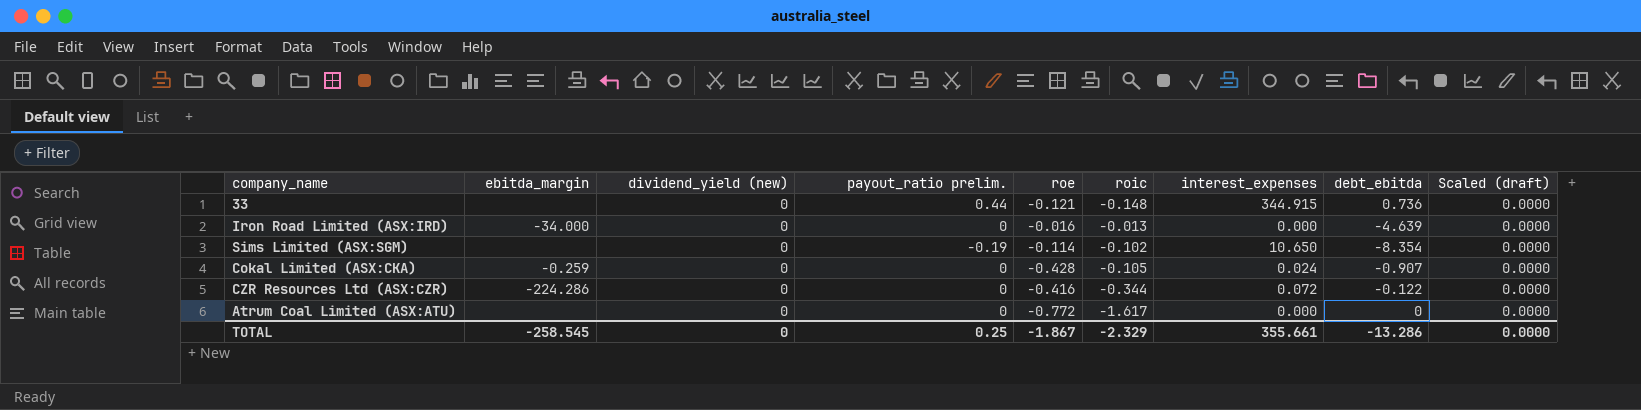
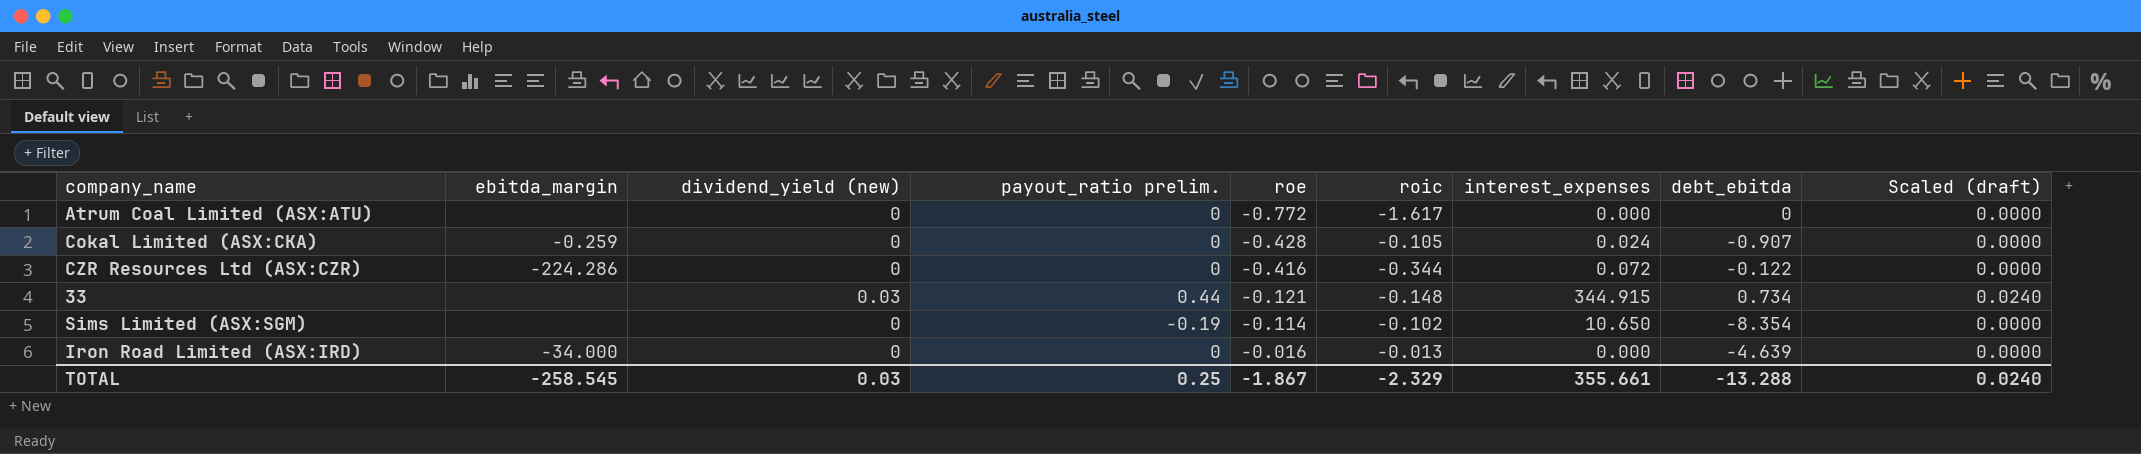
row order: none -> roe ascending
33 | dividend_yield (new): 0 -> 0.03
33 | debt_ebitda: 0.736 -> 0.734
33 | Scaled (draft): 0.0000 -> 0.0240
TOTAL | dividend_yield (new): 0 -> 0.03
TOTAL | debt_ebitda: -13.286 -> -13.288
TOTAL | Scaled (draft): 0.0000 -> 0.0240

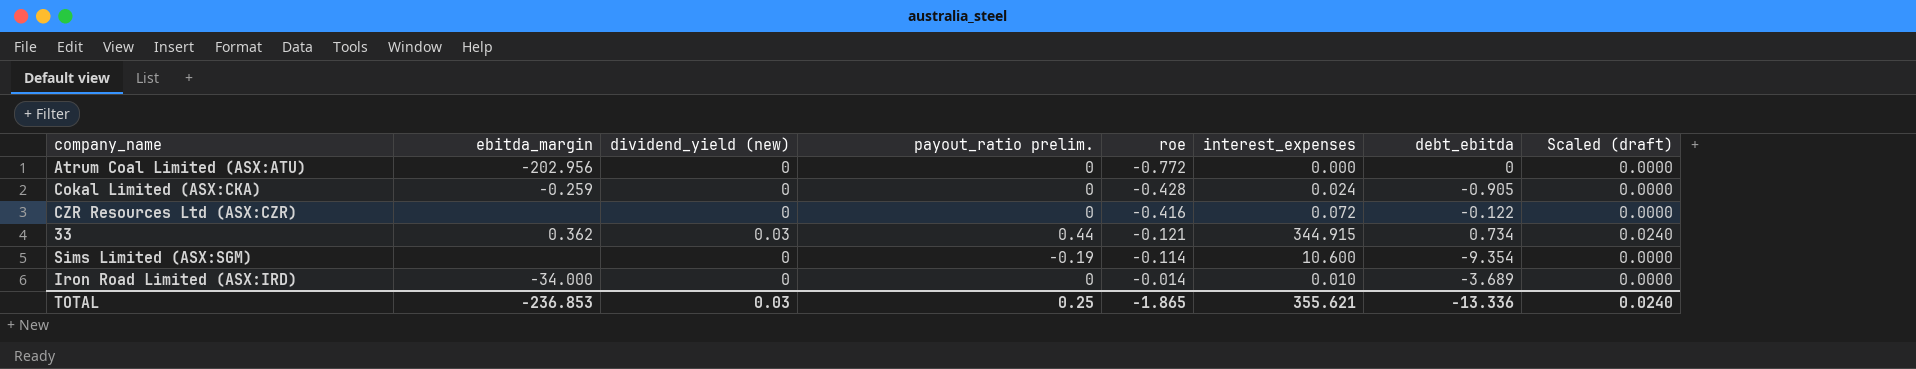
column roic | position: 6 -> none
Atrum Coal Limited (ASX:ATU) | ebitda_margin: none -> -202.956
Cokal Limited (ASX:CKA) | debt_ebitda: -0.907 -> -0.905
CZR Resources Ltd (ASX:CZR) | ebitda_margin: -224.286 -> none
33 | ebitda_margin: none -> 0.362
Sims Limited (ASX:SGM) | interest_expenses: 10.650 -> 10.600
Sims Limited (ASX:SGM) | debt_ebitda: -8.354 -> -9.354
Iron Road Limited (ASX:IRD) | roe: -0.016 -> -0.014
Iron Road Limited (ASX:IRD) | interest_expenses: 0.000 -> 0.010
Iron Road Limited (ASX:IRD) | debt_ebitda: -4.639 -> -3.689
TOTAL | ebitda_margin: -258.545 -> -236.853
TOTAL | roe: -1.867 -> -1.865
TOTAL | interest_expenses: 355.661 -> 355.621
TOTAL | debt_ebitda: -13.288 -> -13.336

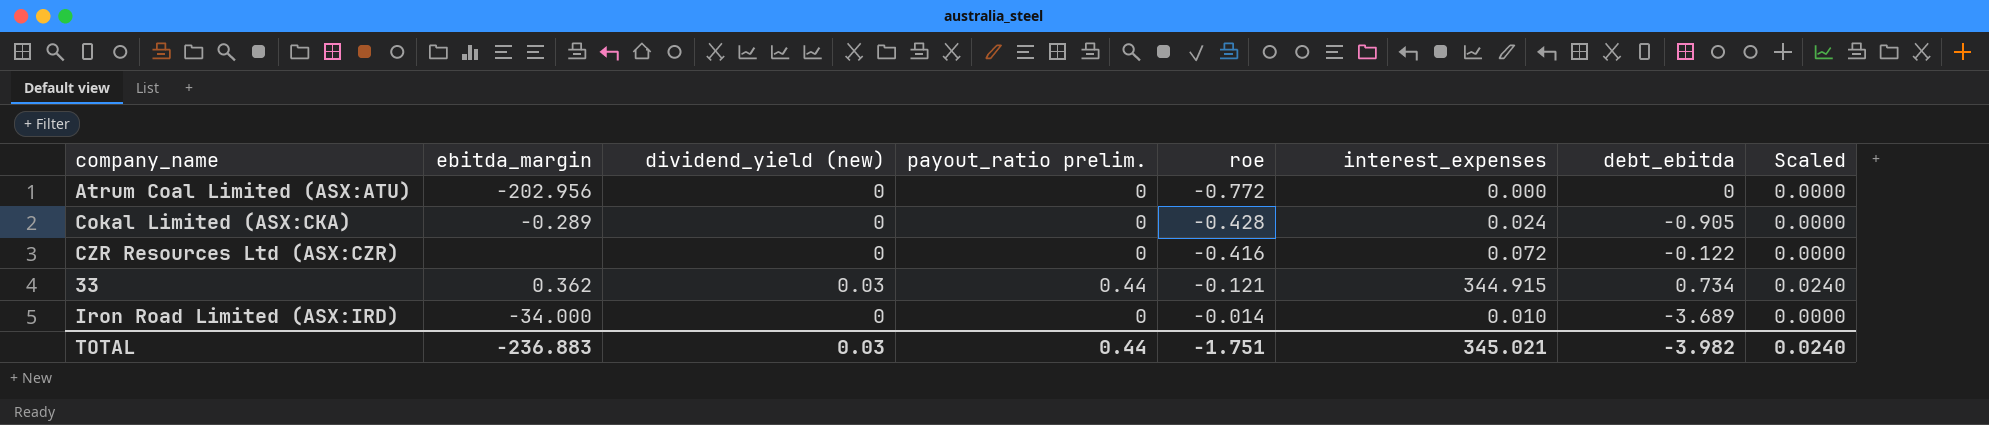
column name: Scaled (draft) -> Scaled
row Sims Limited (ASX:SGM): none | 0 | -0.19 | -0.114 | 10.600 | -9.354 | 0.0000 -> none
Cokal Limited (ASX:CKA) | ebitda_margin: -0.259 -> -0.289
TOTAL | ebitda_margin: -236.853 -> -236.883
TOTAL | payout_ratio prelim.: 0.25 -> 0.44
TOTAL | roe: -1.865 -> -1.751
TOTAL | interest_expenses: 355.621 -> 345.021
TOTAL | debt_ebitda: -13.336 -> -3.982

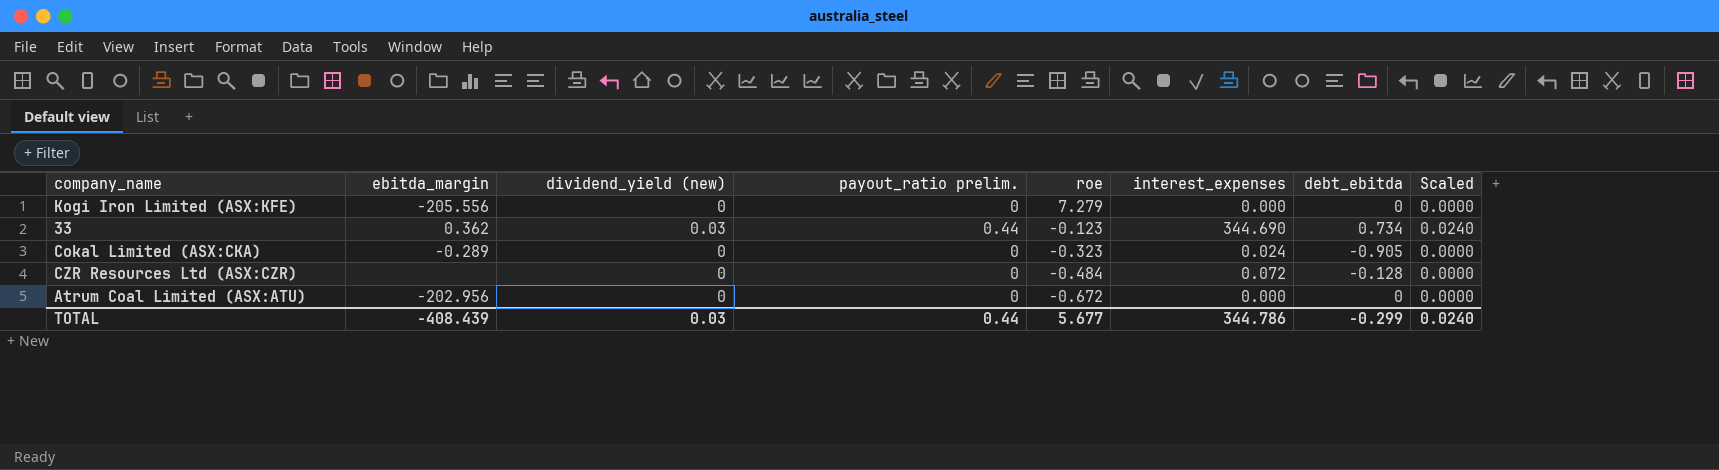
row order: roe ascending -> roe descending
row Iron Road Limited (ASX:IRD): -34.000 | 0 | 0 | -0.014 | 0.010 | -3.689 | 0.0000 -> none
row Kogi Iron Limited (ASX:KFE): none -> -205.556 | 0 | 0 | 7.279 | 0.000 | 0 | 0.0000
33 | roe: -0.121 -> -0.123
33 | interest_expenses: 344.915 -> 344.690
Cokal Limited (ASX:CKA) | roe: -0.428 -> -0.323
CZR Resources Ltd (ASX:CZR) | roe: -0.416 -> -0.484
CZR Resources Ltd (ASX:CZR) | debt_ebitda: -0.122 -> -0.128
Atrum Coal Limited (ASX:ATU) | roe: -0.772 -> -0.672
TOTAL | ebitda_margin: -236.883 -> -408.439
TOTAL | roe: -1.751 -> 5.677
TOTAL | interest_expenses: 345.021 -> 344.786
TOTAL | debt_ebitda: -3.982 -> -0.299

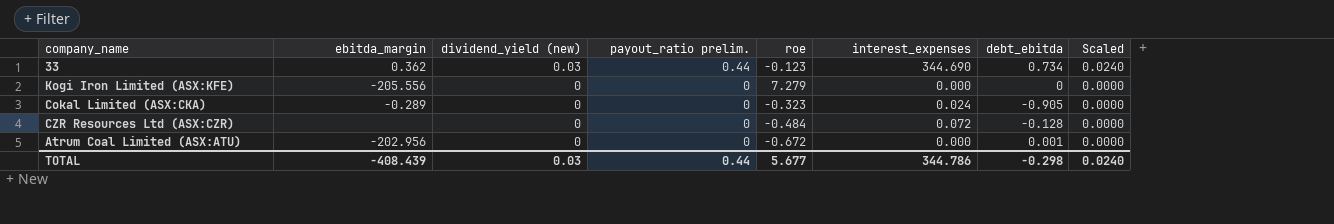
row order: roe descending -> dividend_yield (new) descending
Atrum Coal Limited (ASX:ATU) | debt_ebitda: 0 -> 0.001
TOTAL | debt_ebitda: -0.299 -> -0.298

